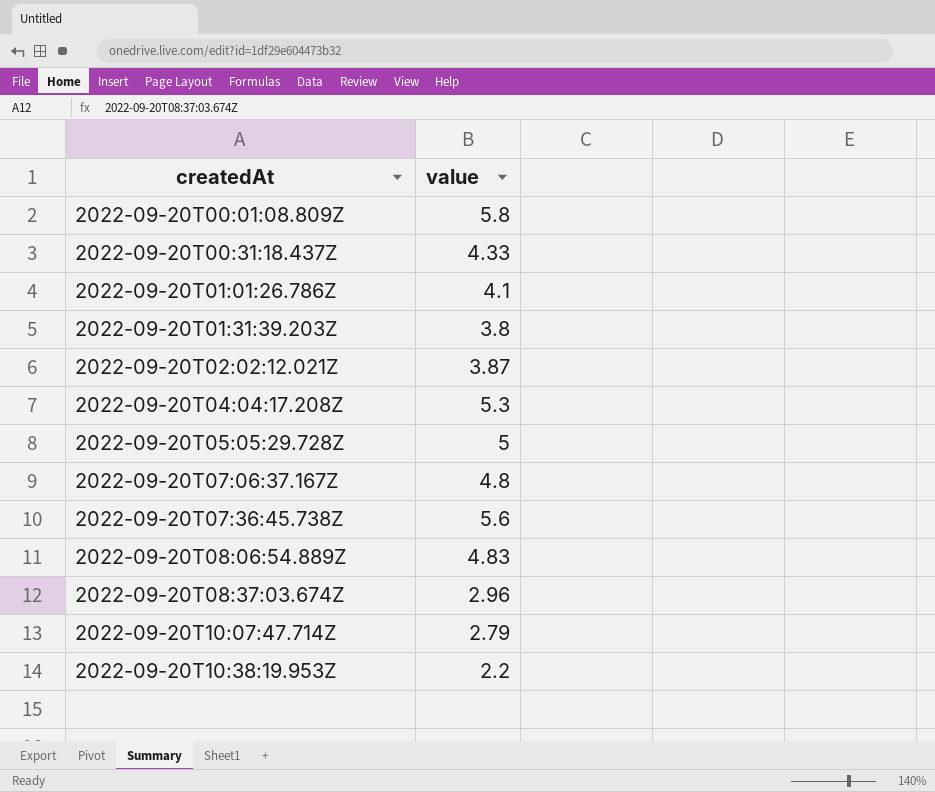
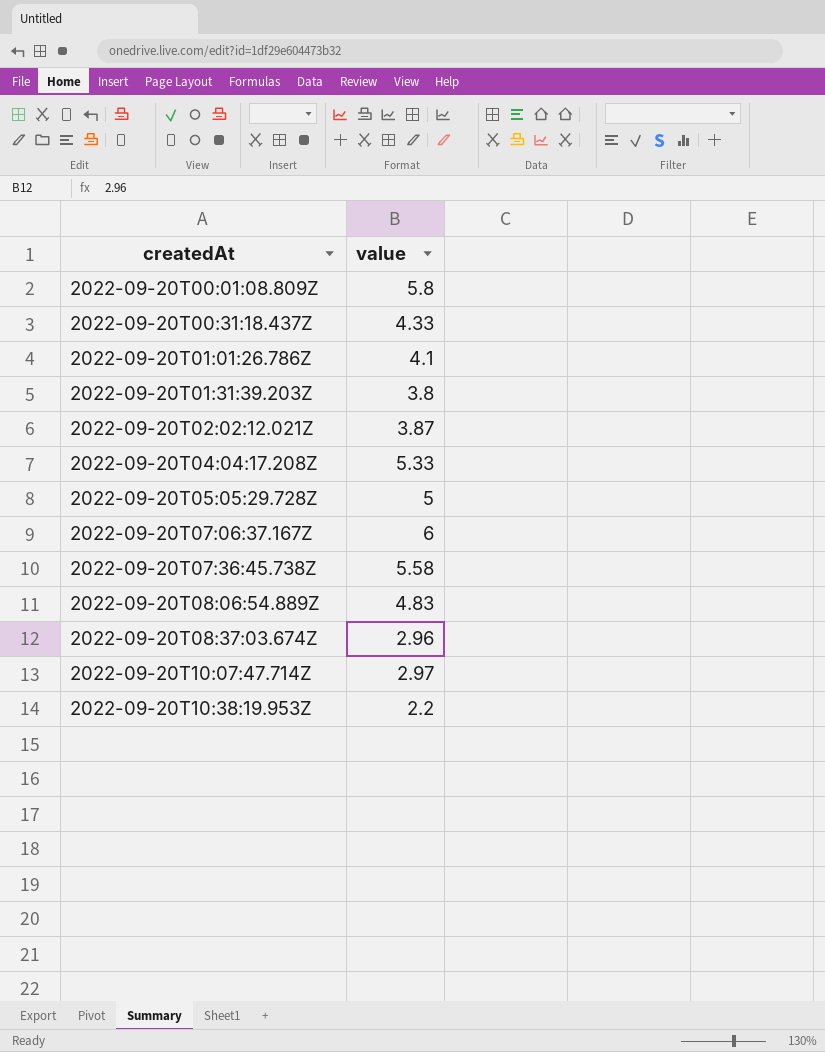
2022-09-20T04:04:17.208Z | value: 5.3 -> 5.33
2022-09-20T07:06:37.167Z | value: 4.8 -> 6
2022-09-20T07:36:45.738Z | value: 5.6 -> 5.58
2022-09-20T10:07:47.714Z | value: 2.79 -> 2.97

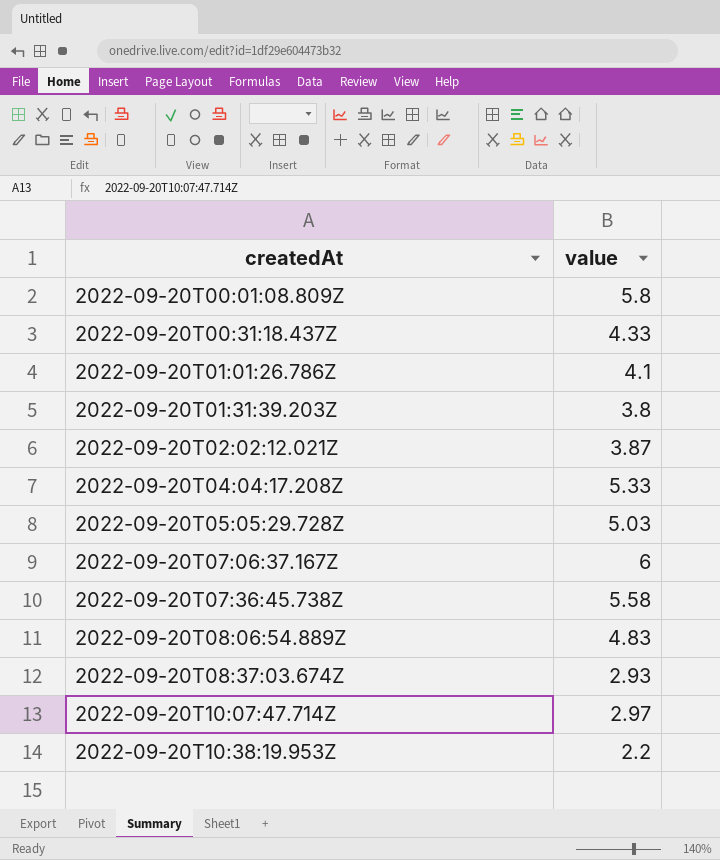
2022-09-20T05:05:29.728Z | value: 5 -> 5.03
2022-09-20T08:37:03.674Z | value: 2.96 -> 2.93

